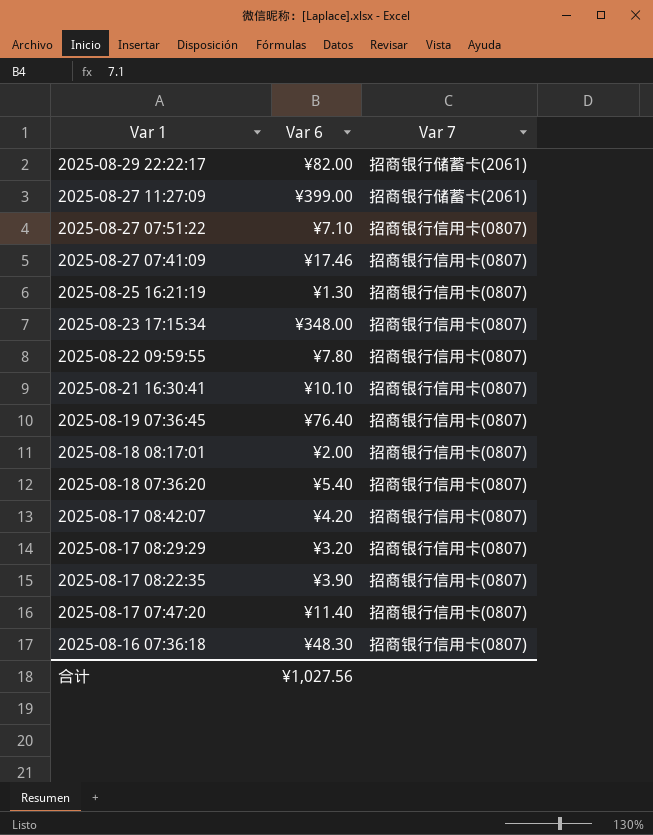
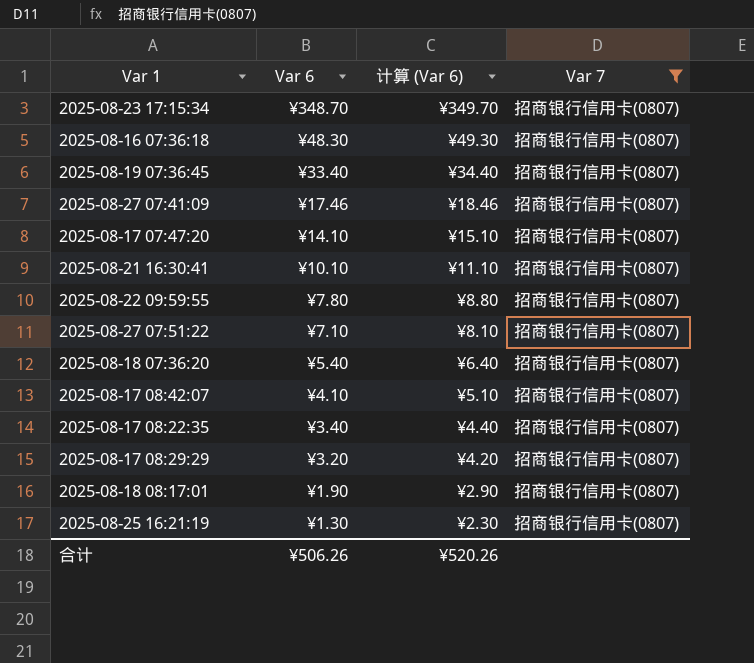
filter: none -> Var 7 = 招商银行信用卡(0807)
row order: Var 1 descending -> Var 6 descending
column 计算 (Var 6) | formula: none -> [Var 6] + 1
2025-08-23 17:15:34 | Var 6: ¥348.00 -> ¥348.70
2025-08-19 07:36:45 | Var 6: ¥76.40 -> ¥33.40
2025-08-17 07:47:20 | Var 6: ¥11.40 -> ¥14.10
2025-08-17 08:42:07 | Var 6: ¥4.20 -> ¥4.10
2025-08-17 08:22:35 | Var 6: ¥3.90 -> ¥3.40
2025-08-18 08:17:01 | Var 6: ¥2.00 -> ¥1.90
合计 | Var 6: ¥1,027.56 -> ¥506.26

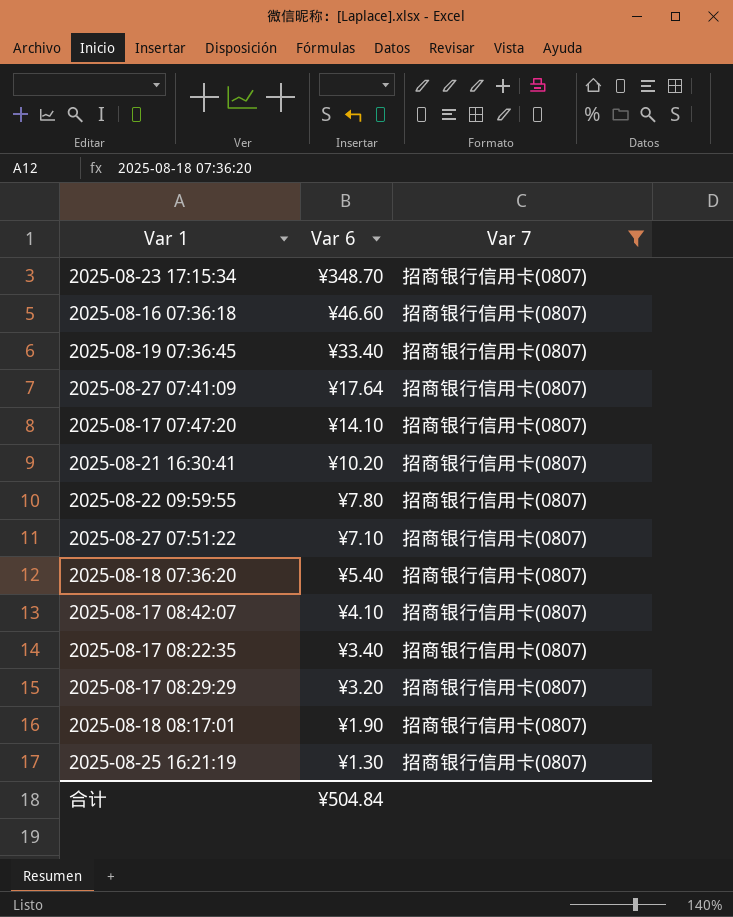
column 计算 (Var 6) | formula: [Var 6] + 1 -> none
2025-08-16 07:36:18 | Var 6: ¥48.30 -> ¥46.60
2025-08-27 07:41:09 | Var 6: ¥17.46 -> ¥17.64
2025-08-21 16:30:41 | Var 6: ¥10.10 -> ¥10.20
合计 | Var 6: ¥506.26 -> ¥504.84

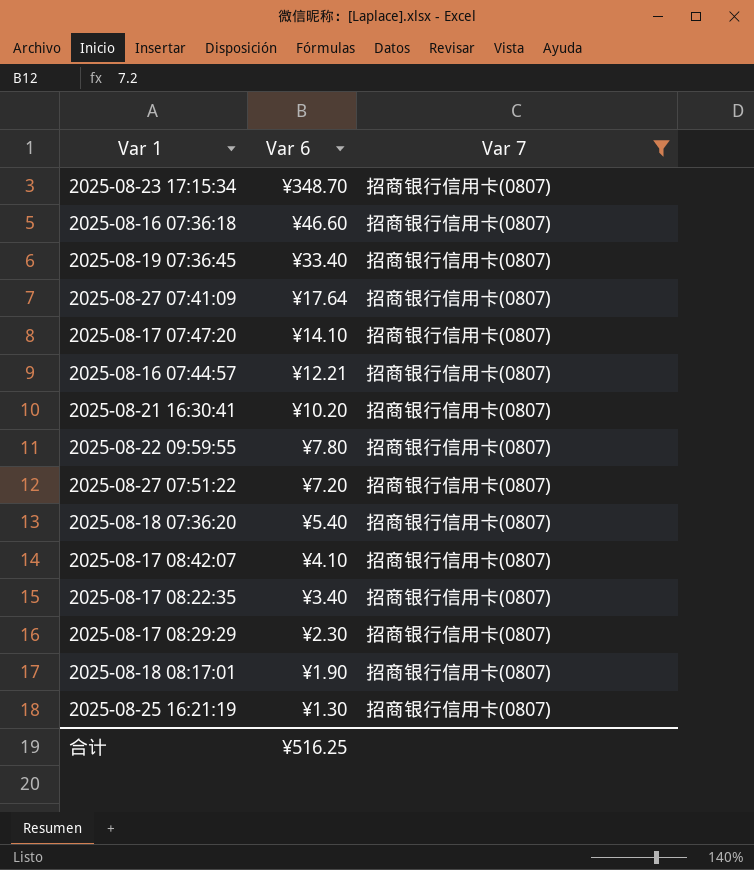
row 2025-08-16 07:44:57: none -> ¥12.21 | 招商银行信用卡(0807)
2025-08-27 07:51:22 | Var 6: ¥7.10 -> ¥7.20
2025-08-17 08:29:29 | Var 6: ¥3.20 -> ¥2.30
合计 | Var 6: ¥504.84 -> ¥516.25

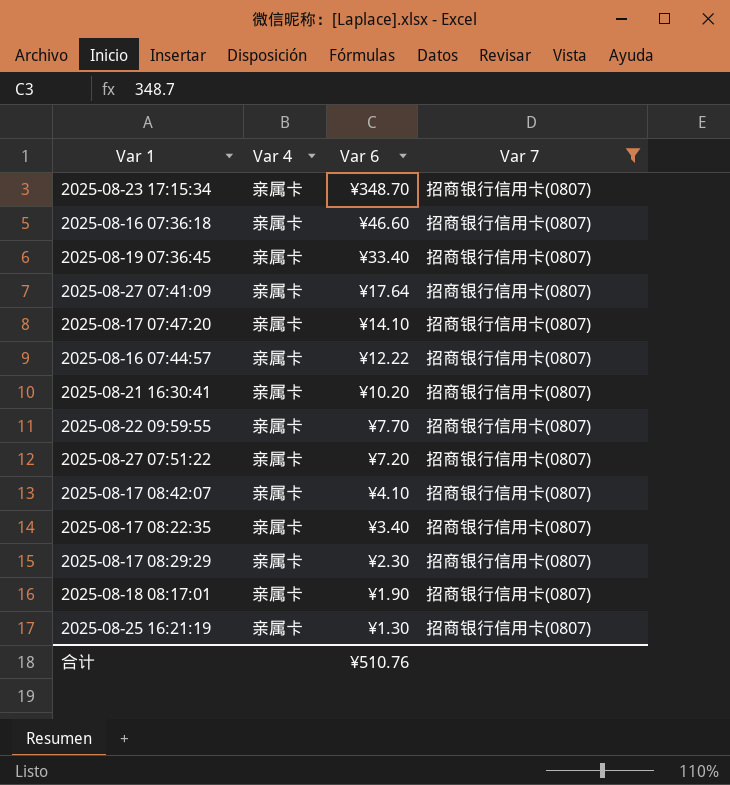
column Var 4 | position: none -> 2
row 2025-08-18 07:36:20: ¥5.40 | 招商银行信用卡(0807) -> none
2025-08-16 07:44:57 | Var 6: ¥12.21 -> ¥12.22
2025-08-22 09:59:55 | Var 6: ¥7.80 -> ¥7.70
合计 | Var 6: ¥516.25 -> ¥510.76

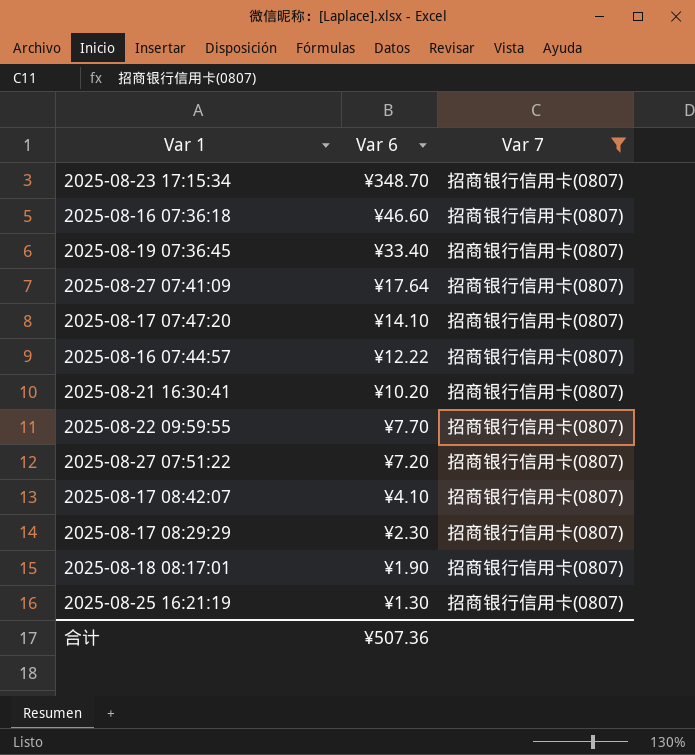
column Var 4 | position: 2 -> none
row 2025-08-17 08:22:35: 亲属卡 | ¥3.40 | 招商银行信用卡(0807) -> none
合计 | Var 6: ¥510.76 -> ¥507.36

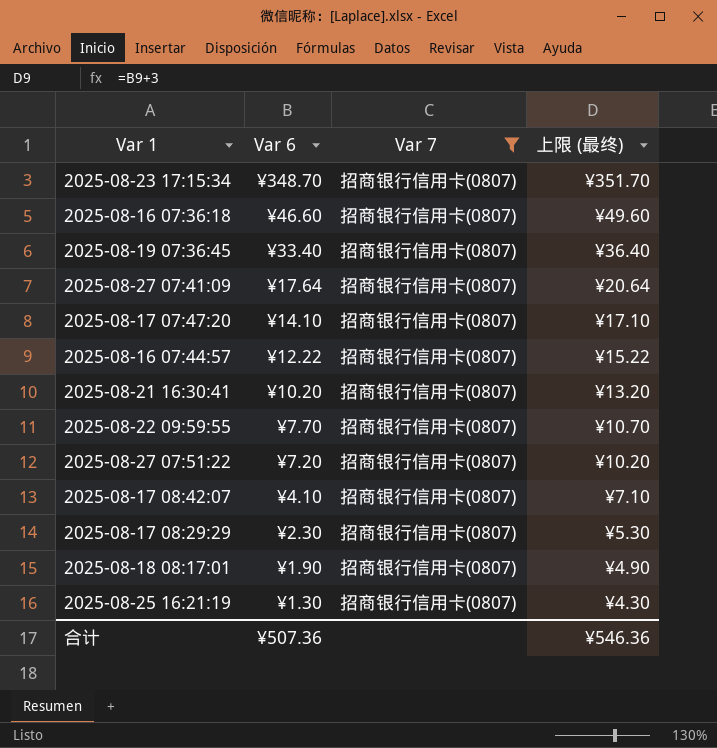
column 上限 (最终) | formula: none -> [Var 6] + 3

